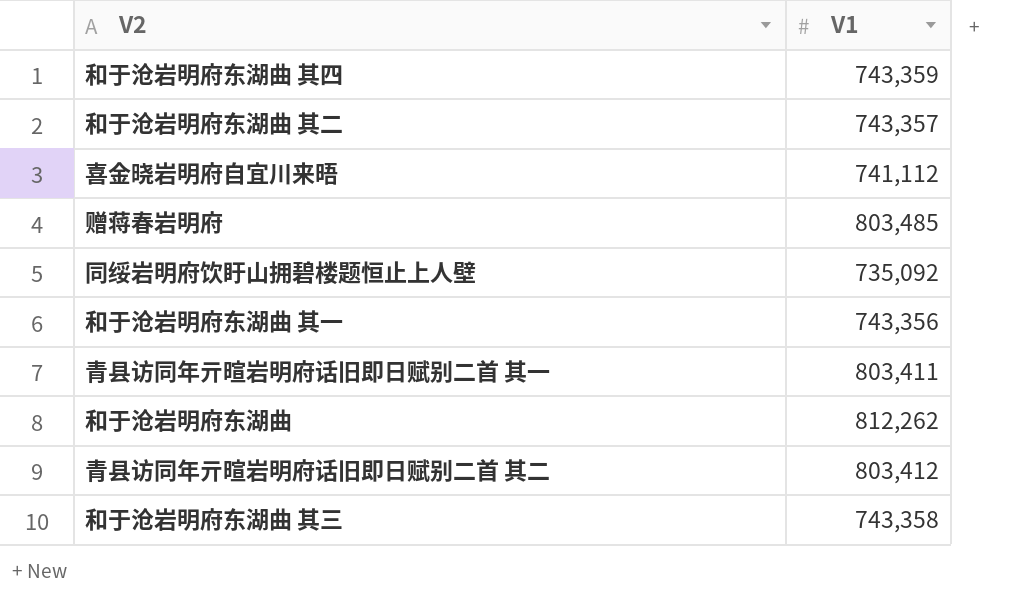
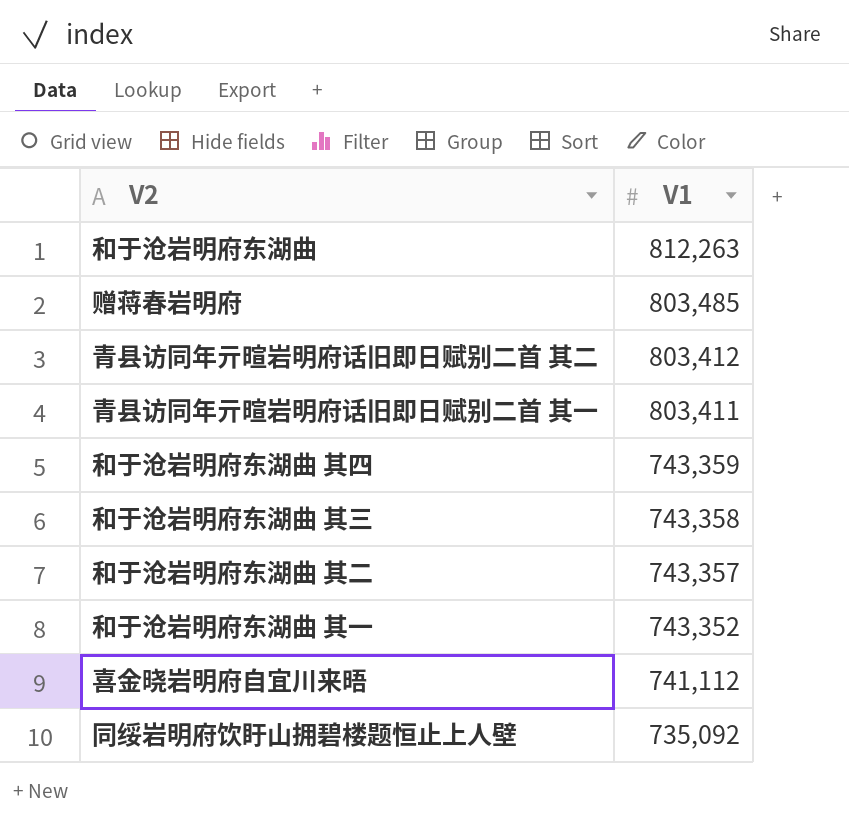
row order: none -> V1 descending
和于沧岩明府东湖曲 | V1: 812,262 -> 812,263
和于沧岩明府东湖曲 其一 | V1: 743,356 -> 743,352

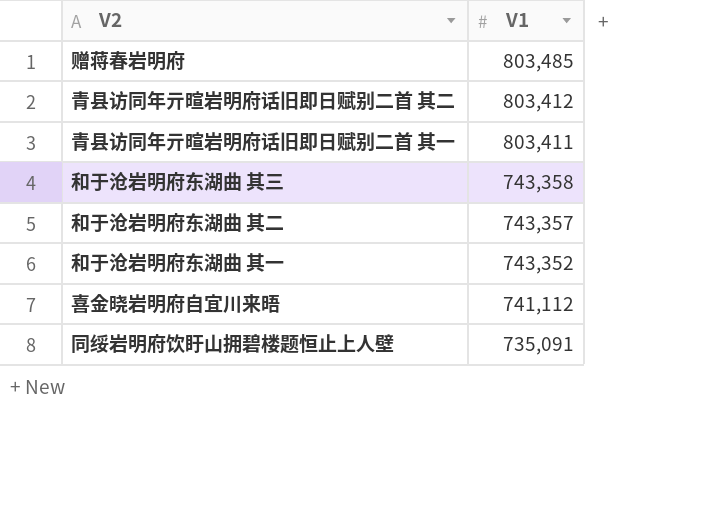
row 和于沧岩明府东湖曲: 812,263 -> none
row 和于沧岩明府东湖曲 其四: 743,359 -> none
同绥岩明府饮盱山拥碧楼题恒止上人壁 | V1: 735,092 -> 735,091

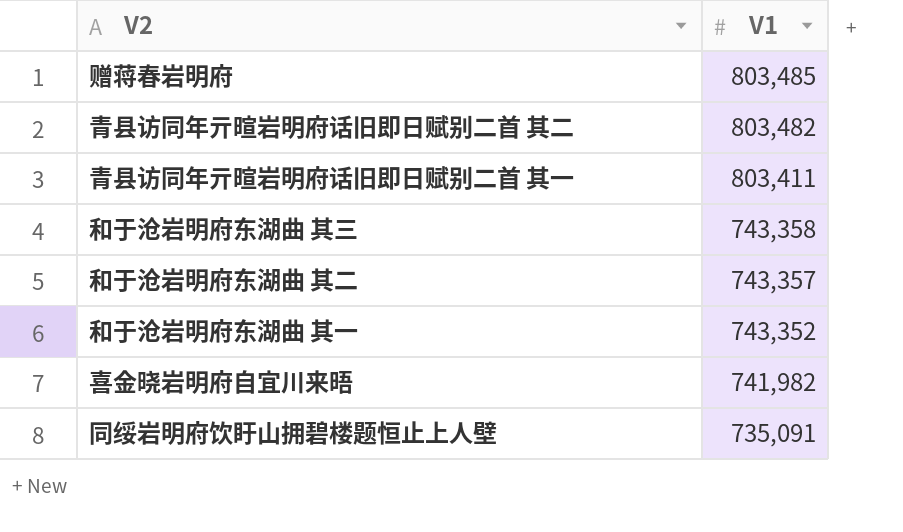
青县访同年亓暄岩明府话旧即日赋别二首 其二 | V1: 803,412 -> 803,482
喜金晓岩明府自宜川来晤 | V1: 741,112 -> 741,982

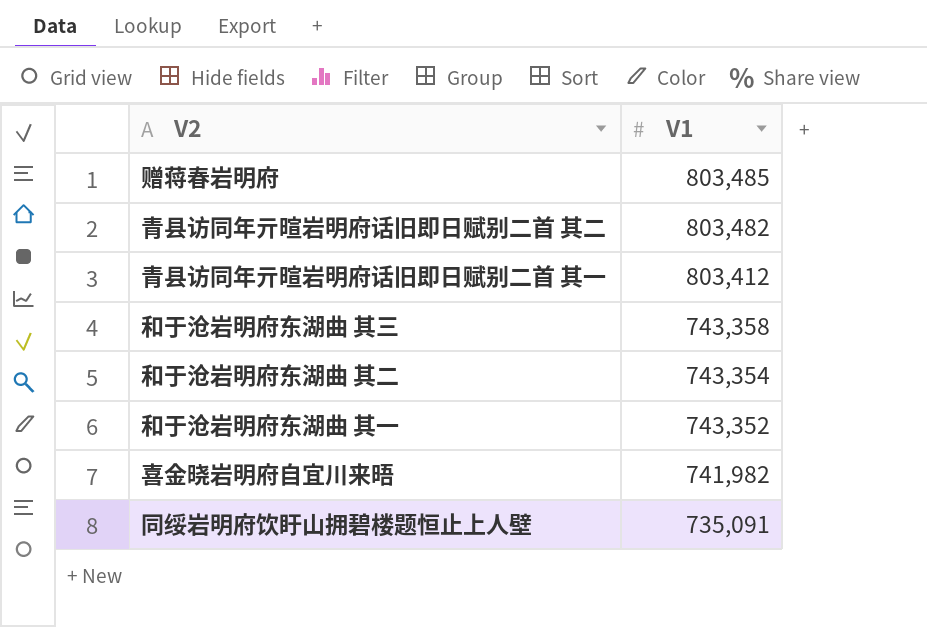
青县访同年亓暄岩明府话旧即日赋别二首 其一 | V1: 803,411 -> 803,412
和于沧岩明府东湖曲 其二 | V1: 743,357 -> 743,354

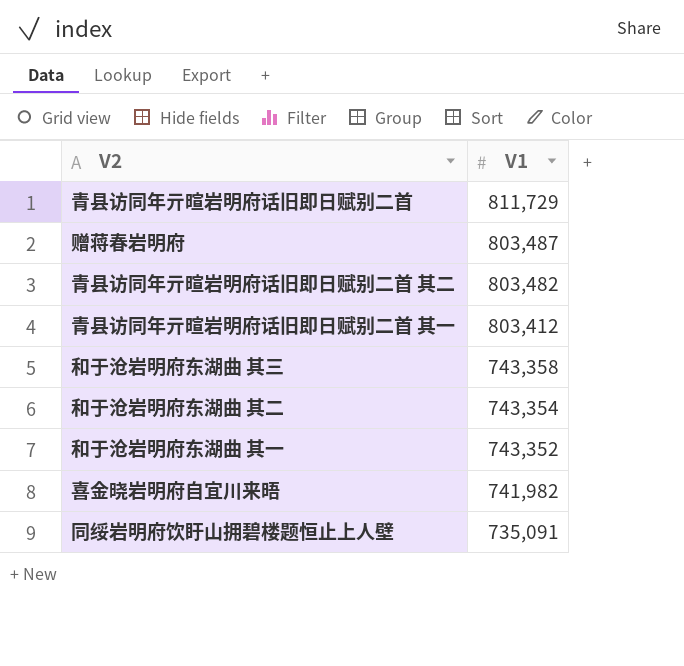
row 青县访同年亓暄岩明府话旧即日赋别二首: none -> 811,729
赠蒋春岩明府 | V1: 803,485 -> 803,487

